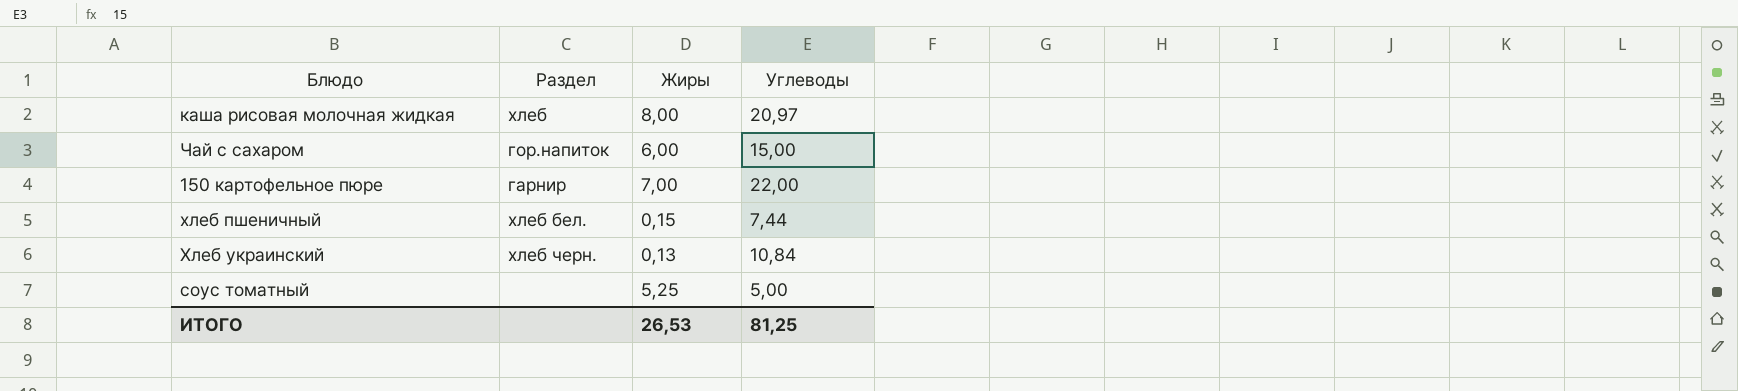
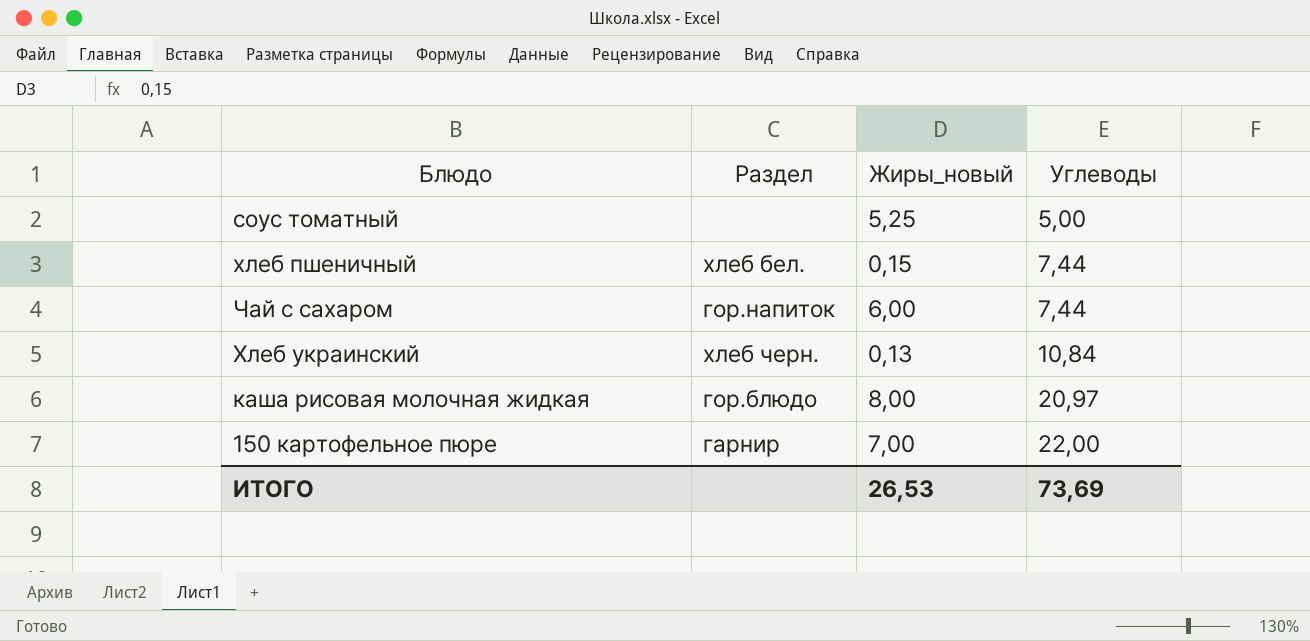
row order: none -> Углеводы ascending
column name: Жиры -> Жиры_новый
Чай с сахаром | Углеводы: 15,00 -> 7,44
каша рисовая молочная жидкая | Раздел: хлеб -> гор.блюдо
ИТОГО | Углеводы: 81,25 -> 73,69

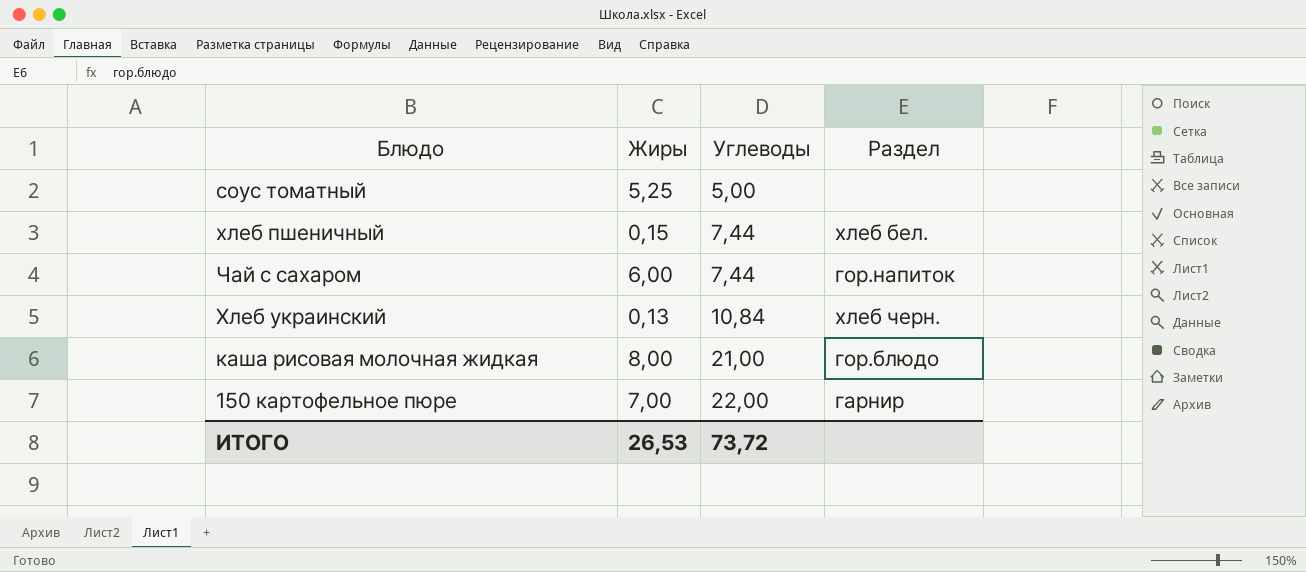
column name: Жиры_новый -> Жиры
column Раздел | position: 2 -> 4
каша рисовая молочная жидкая | Углеводы: 20,97 -> 21,00
ИТОГО | Углеводы: 73,69 -> 73,72

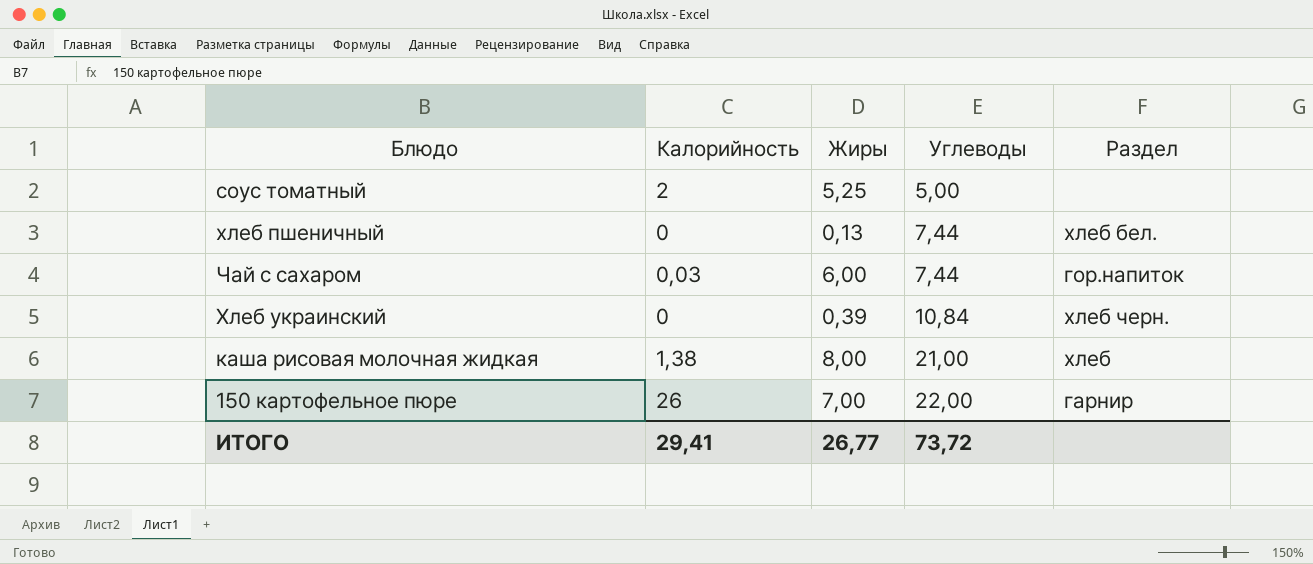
column Калорийность | position: none -> 2
хлеб пшеничный | Жиры: 0,15 -> 0,13
Хлеб украинский | Жиры: 0,13 -> 0,39
каша рисовая молочная жидкая | Раздел: гор.блюдо -> хлеб
ИТОГО | Жиры: 26,53 -> 26,77

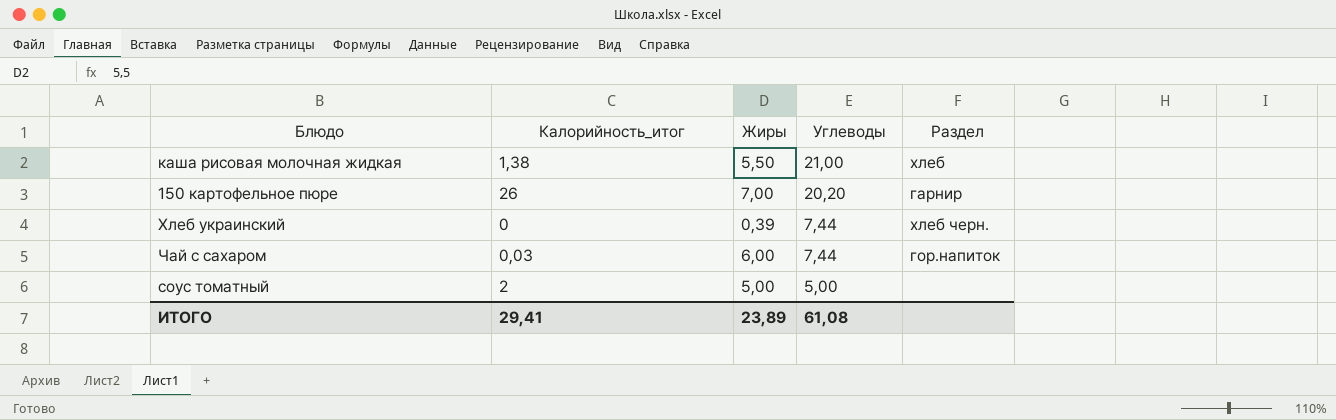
row order: Углеводы ascending -> Углеводы descending
column name: Калорийность -> Калорийность_итог
row хлеб пшеничный: 0 | 0,13 | 7,44 | хлеб бел. -> none
каша рисовая молочная жидкая | Жиры: 8,00 -> 5,50
150 картофельное пюре | Углеводы: 22,00 -> 20,20
Хлеб украинский | Углеводы: 10,84 -> 7,44
соус томатный | Жиры: 5,25 -> 5,00
ИТОГО | Жиры: 26,77 -> 23,89
ИТОГО | Углеводы: 73,72 -> 61,08

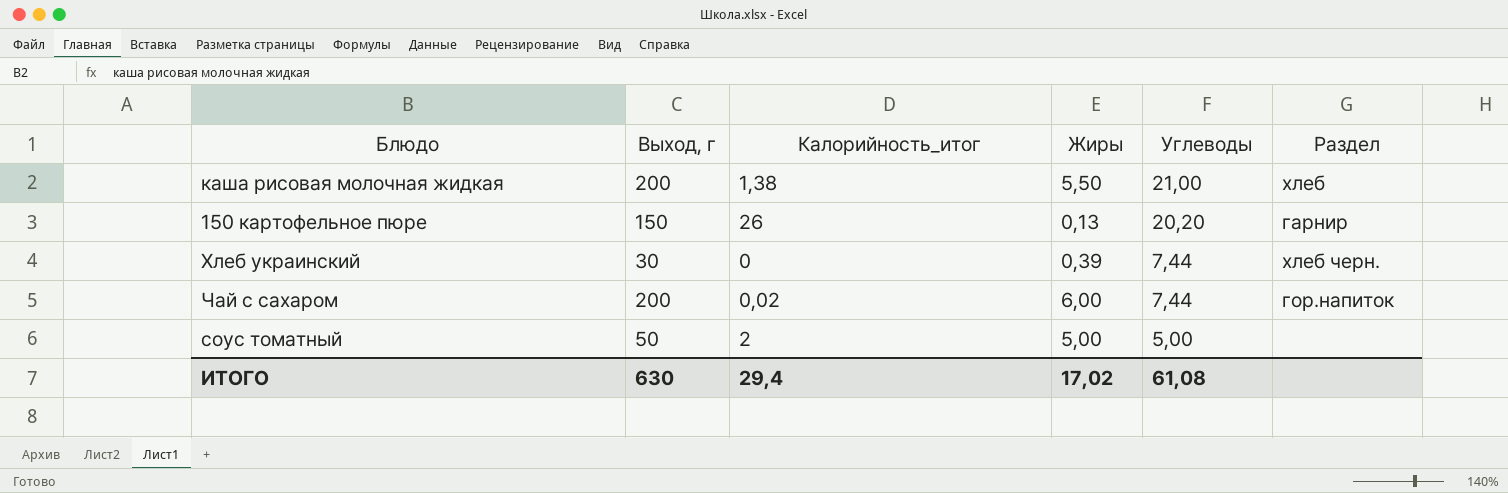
column Выход, г | position: none -> 2
150 картофельное пюре | Жиры: 7,00 -> 0,13
Чай с сахаром | Калорийность_итог: 0,03 -> 0,02
ИТОГО | Калорийность_итог: 29,41 -> 29,4
ИТОГО | Жиры: 23,89 -> 17,02

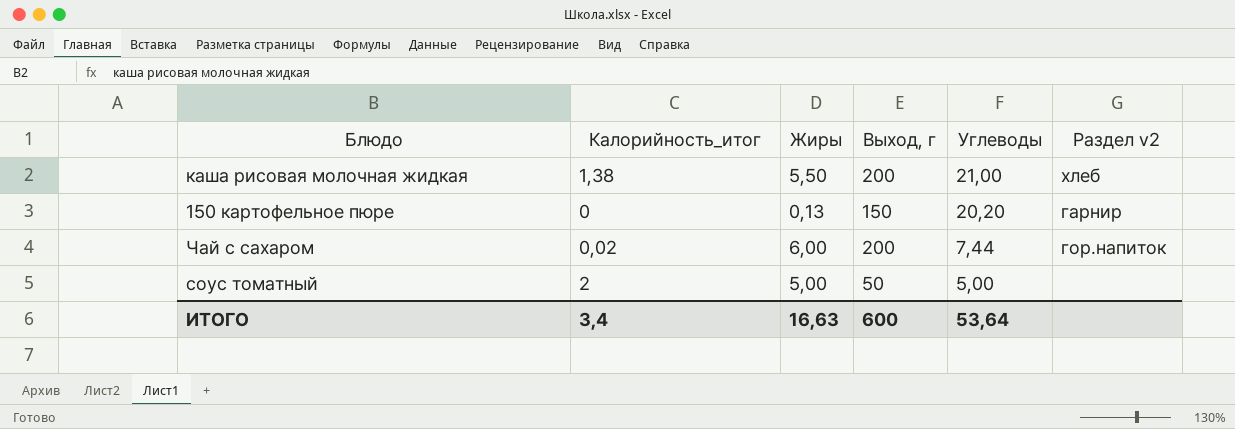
column Выход, г | position: 2 -> 4
column name: Раздел -> Раздел v2
row Хлеб украинский: 30 | 0 | 0,39 | 7,44 | хлеб черн. -> none
150 картофельное пюре | Калорийность_итог: 26 -> 0
ИТОГО | Калорийность_итог: 29,4 -> 3,4
ИТОГО | Жиры: 17,02 -> 16,63
ИТОГО | Выход, г: 630 -> 600
ИТОГО | Углеводы: 61,08 -> 53,64

